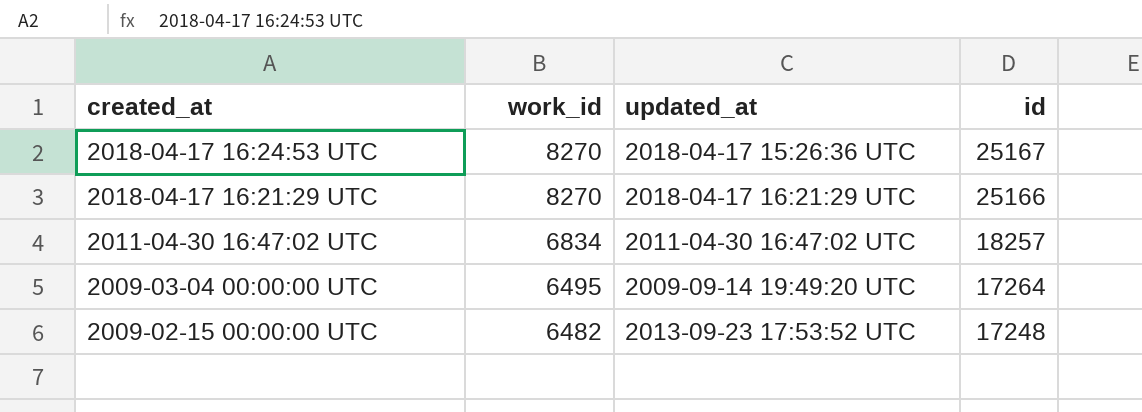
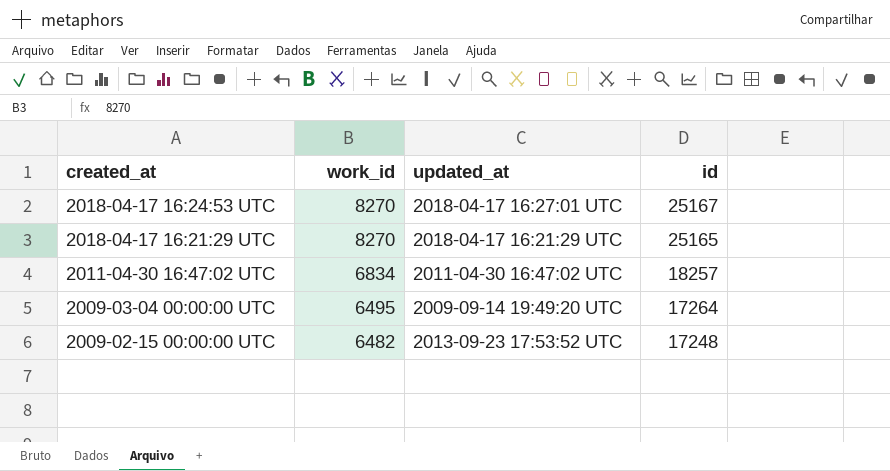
2018-04-17 16:24:53 UTC | updated_at: 2018-04-17 15:26:36 UTC -> 2018-04-17 16:27:01 UTC
2018-04-17 16:21:29 UTC | id: 25166 -> 25165

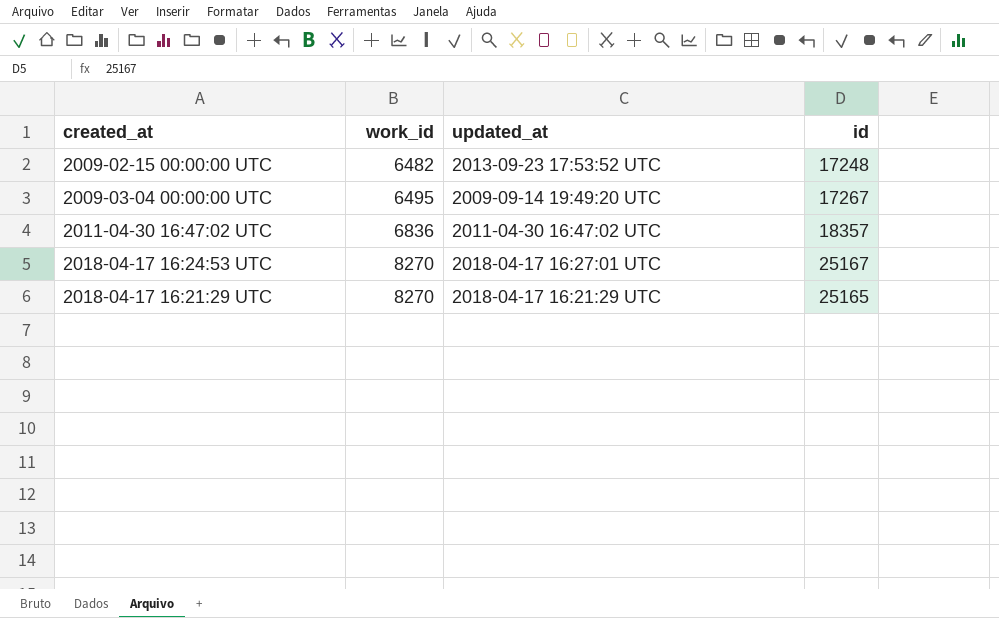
row order: created_at descending -> work_id ascending
2009-03-04 00:00:00 UTC | id: 17264 -> 17267
2011-04-30 16:47:02 UTC | work_id: 6834 -> 6836
2011-04-30 16:47:02 UTC | id: 18257 -> 18357

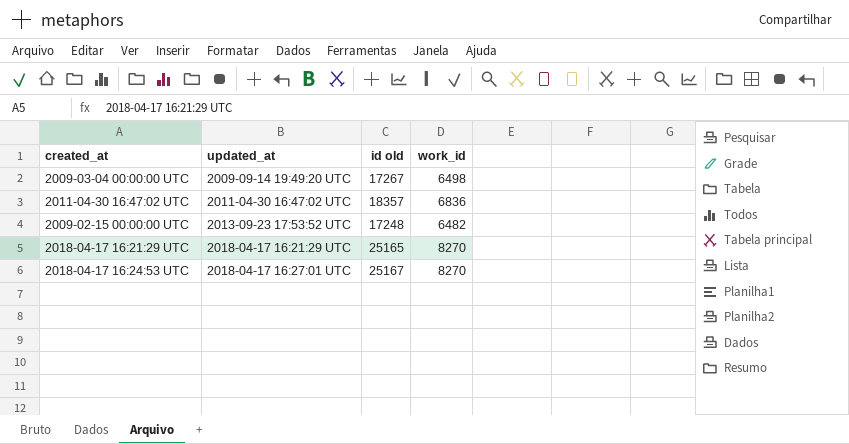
row order: work_id ascending -> updated_at ascending
column name: id -> id old
column work_id | position: 2 -> 4
2009-03-04 00:00:00 UTC | work_id: 6495 -> 6498

